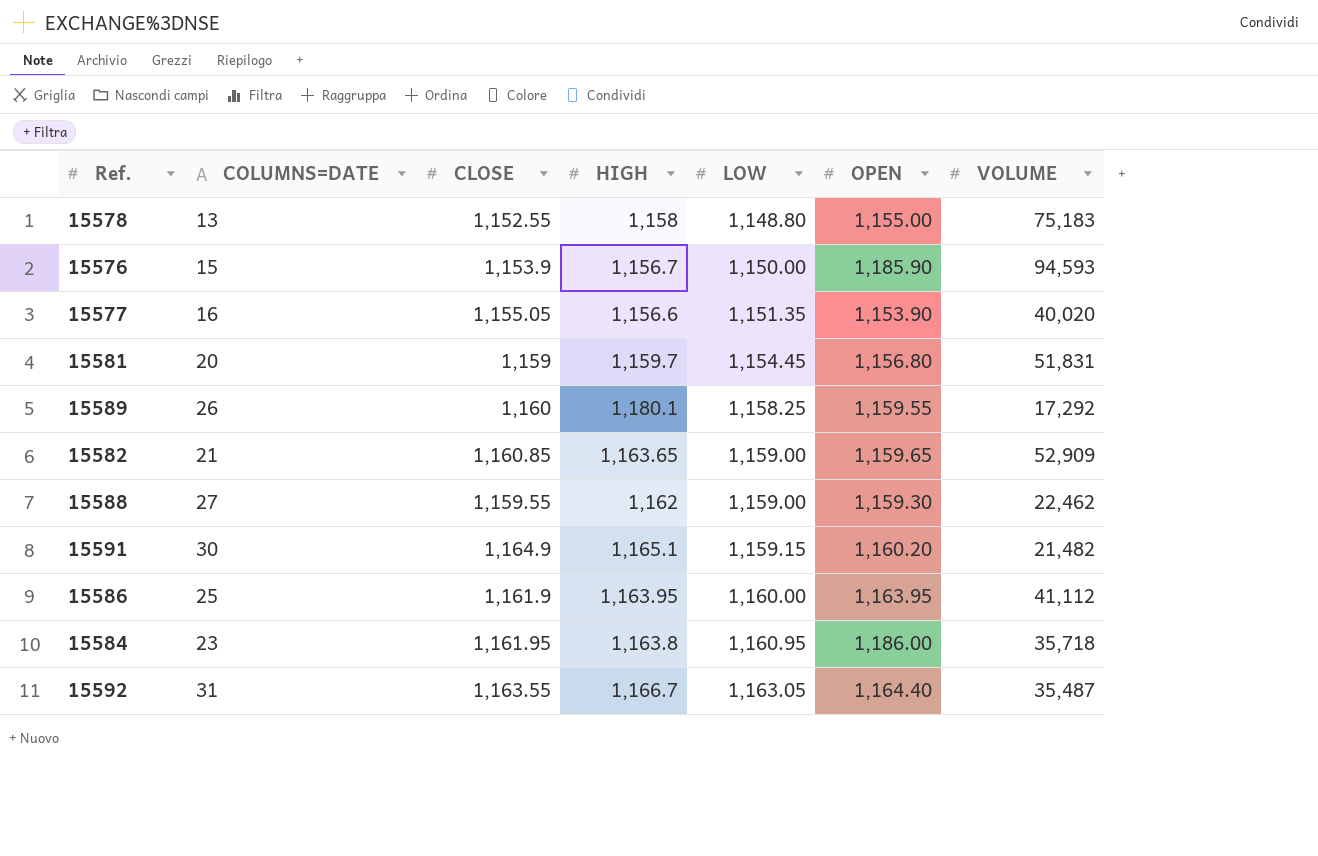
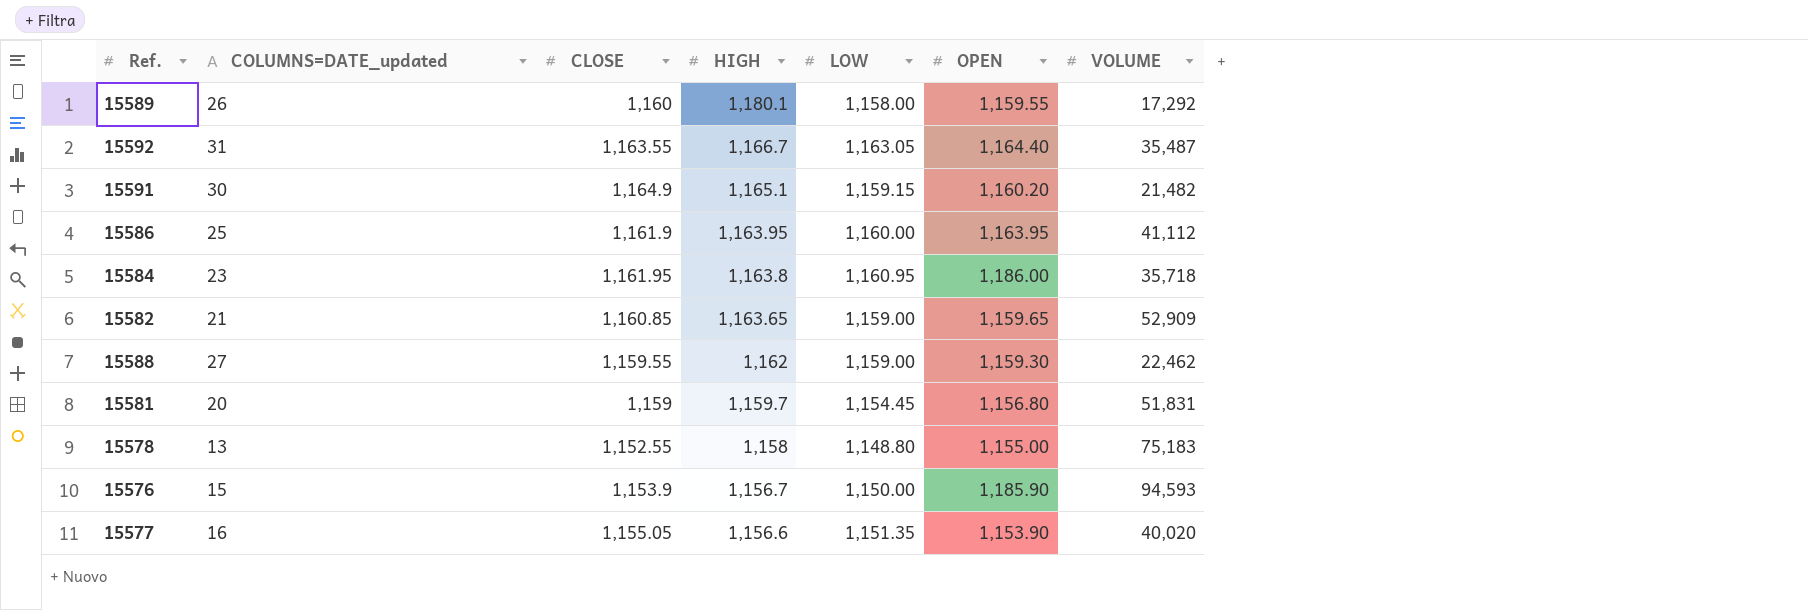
row order: LOW ascending -> HIGH descending
column name: COLUMNS=DATE -> COLUMNS=DATE_updated
15589 | LOW: 1,158.25 -> 1,158.00

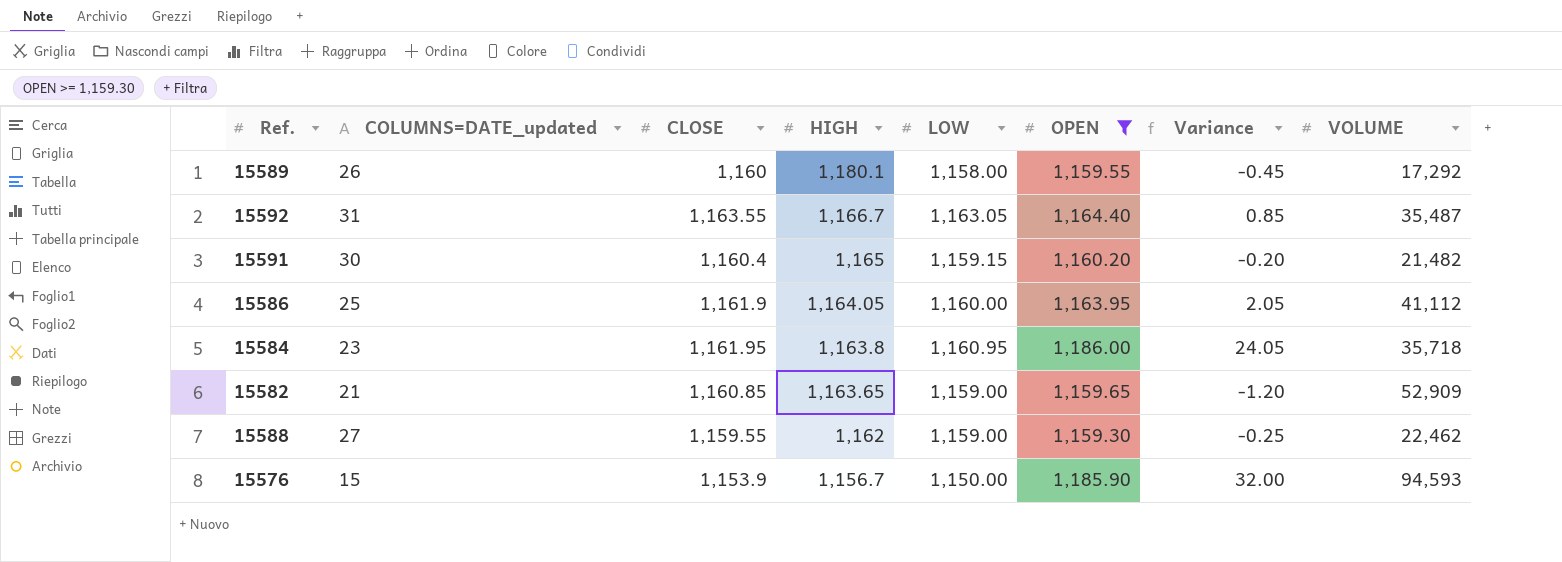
filter: none -> OPEN >= 1,159.30
column Variance | formula: none -> [OPEN] - [CLOSE]
15591 | CLOSE: 1,164.9 -> 1,160.4
15591 | HIGH: 1,165.1 -> 1,165
15586 | HIGH: 1,163.95 -> 1,164.05

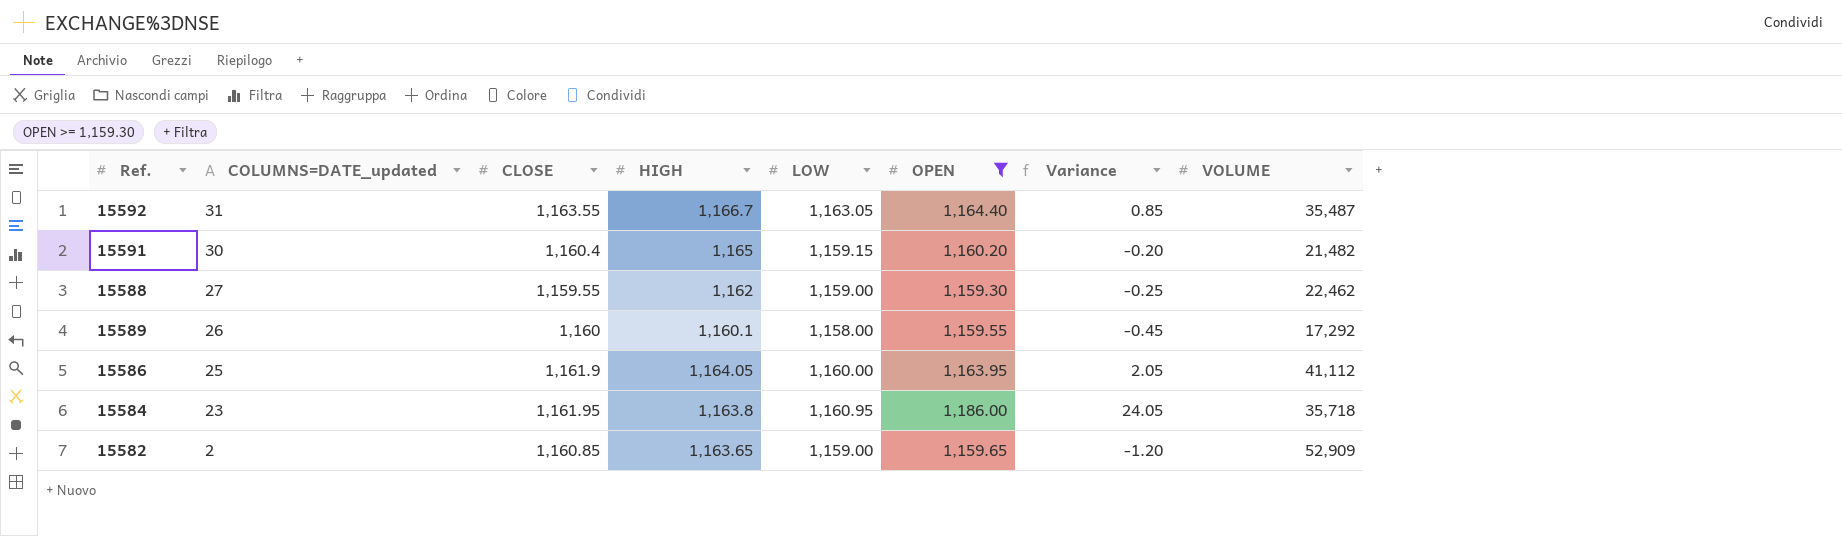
row order: HIGH descending -> COLUMNS=DATE_updated descending
row 15576: 15 | 1,153.9 | 1,156.7 | 1,150.00 | 1,185.90 | 32.00 | 94,593 -> none
15589 | HIGH: 1,180.1 -> 1,160.1
15582 | COLUMNS=DATE_updated: 21 -> 2

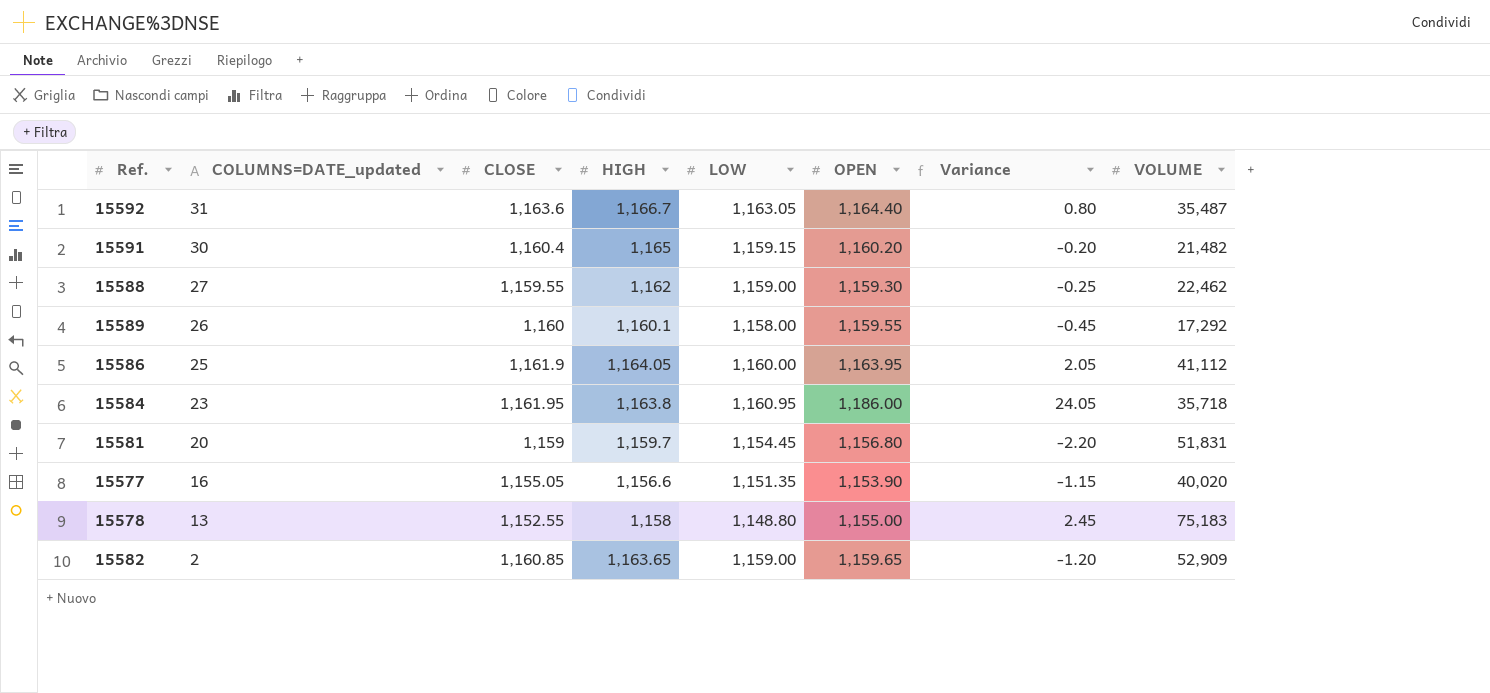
filter: OPEN >= 1,159.30 -> none
15592 | CLOSE: 1,163.55 -> 1,163.6
15592 | Variance: 0.85 -> 0.80

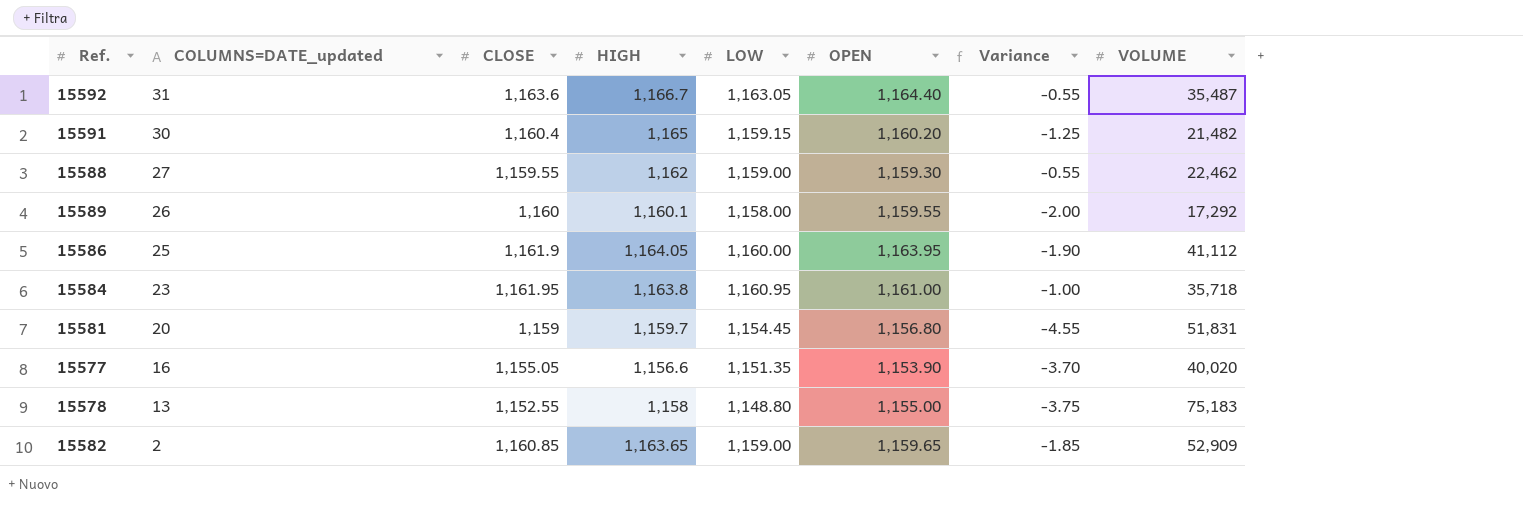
column Variance | formula: [OPEN] - [CLOSE] -> [LOW] - [CLOSE]
15584 | OPEN: 1,186.00 -> 1,161.00

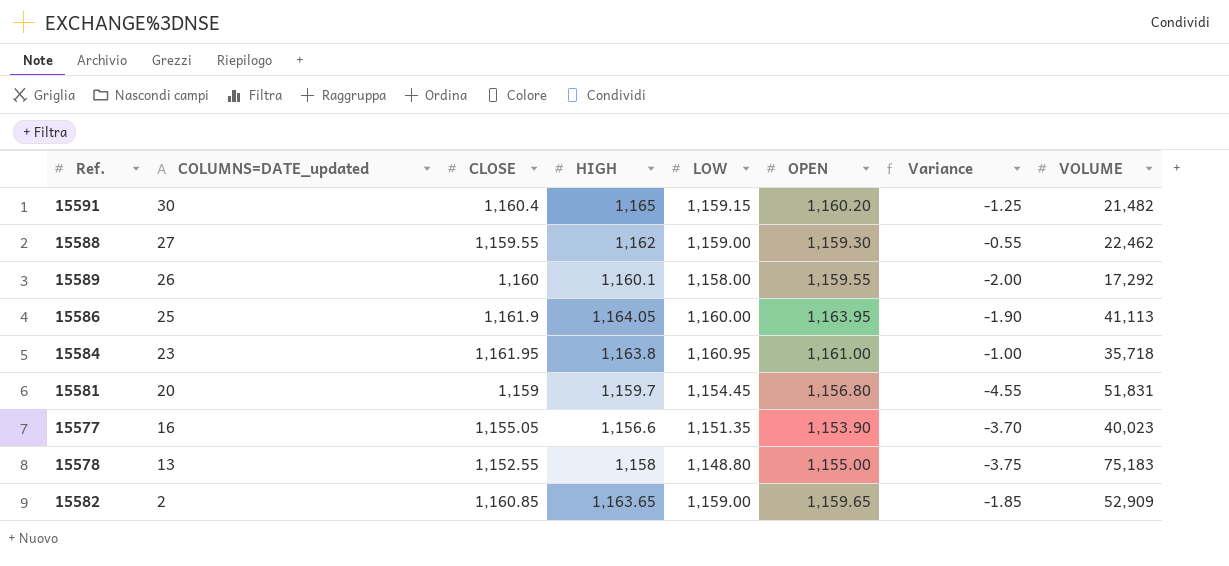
row 15592: 31 | 1,163.6 | 1,166.7 | 1,163.05 | 1,164.40 | -0.55 | 35,487 -> none
15586 | VOLUME: 41,112 -> 41,113
15577 | VOLUME: 40,020 -> 40,023

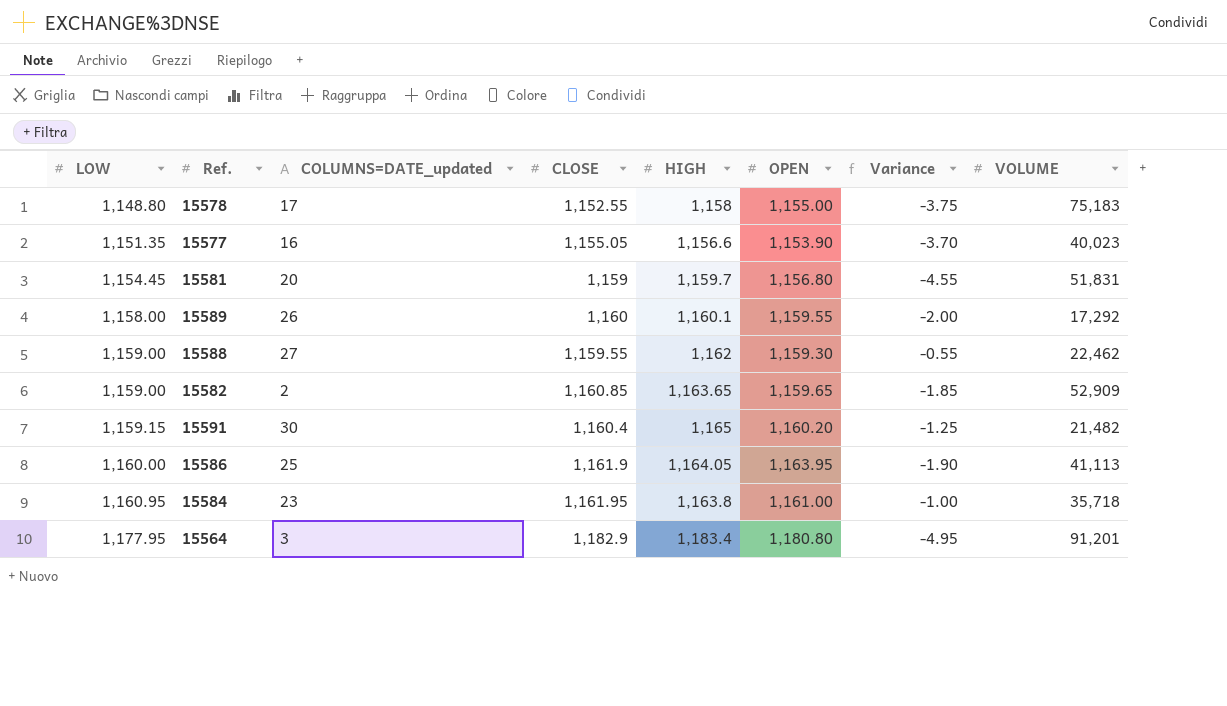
row order: COLUMNS=DATE_updated descending -> LOW ascending
column LOW | position: 5 -> 1
15578 | COLUMNS=DATE_updated: 13 -> 17
row 15564: none -> 1,177.95 | 3 | 1,182.9 | 1,183.4 | 1,180.80 | -4.95 | 91,201

